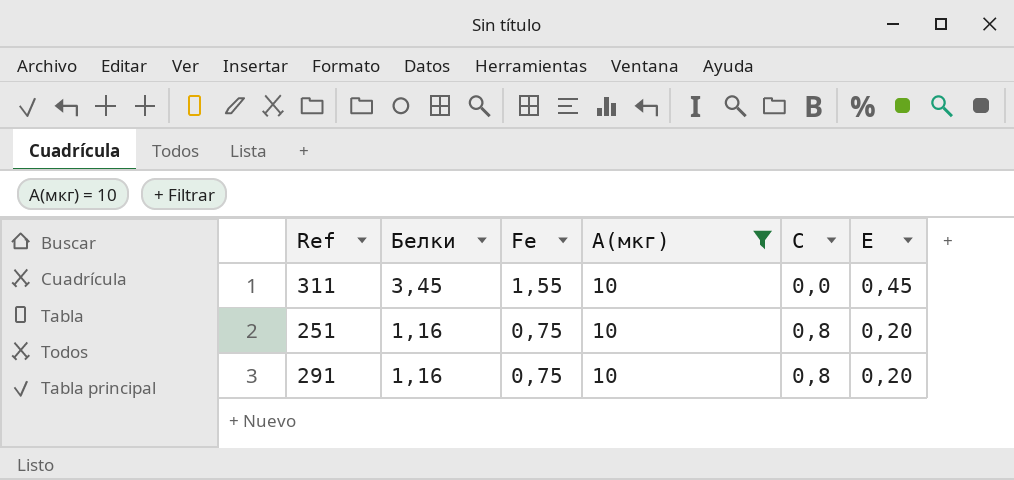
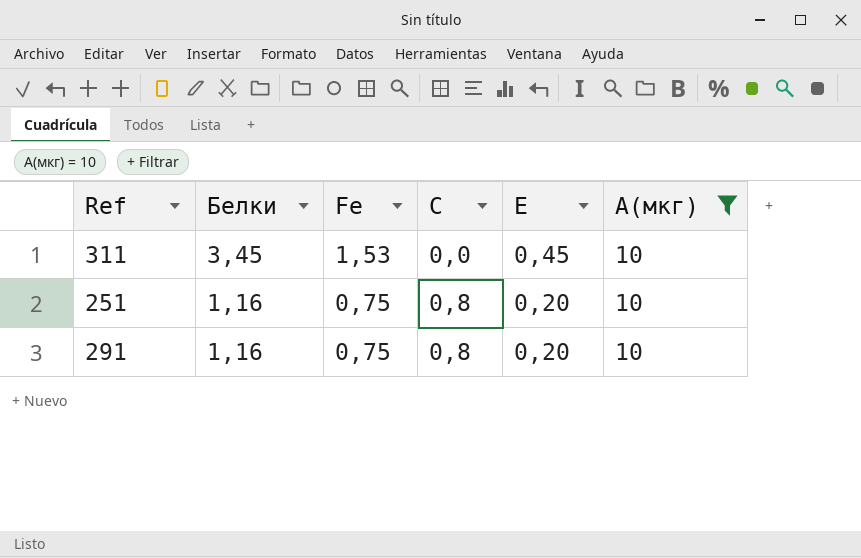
column A(мкг) | position: 4 -> 6
311 | Fe: 1,55 -> 1,53

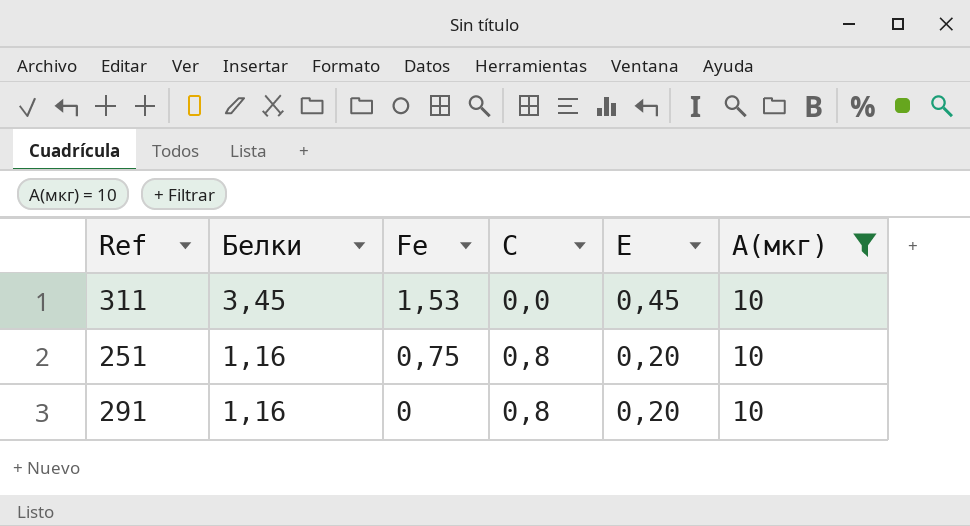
291 | Fe: 0,75 -> 0

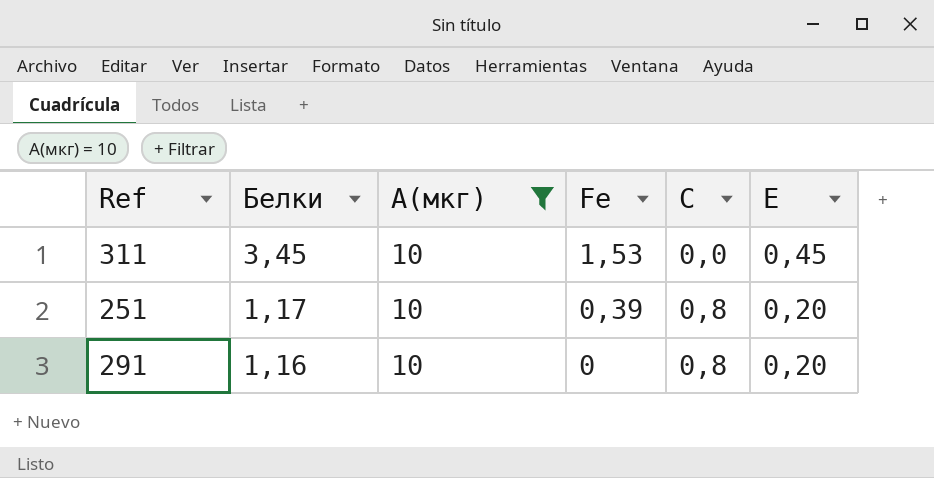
column A(мкг) | position: 6 -> 3
251 | Белки: 1,16 -> 1,17
251 | Fe: 0,75 -> 0,39

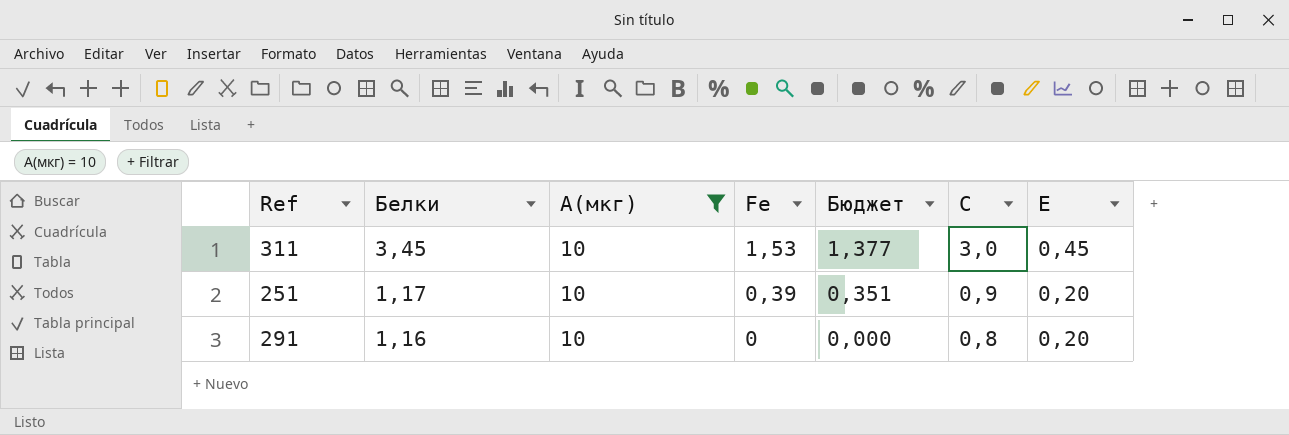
column Бюджет | formula: none -> [Fe] * 0,9
311 | C: 0,0 -> 3,0
251 | C: 0,8 -> 0,9

